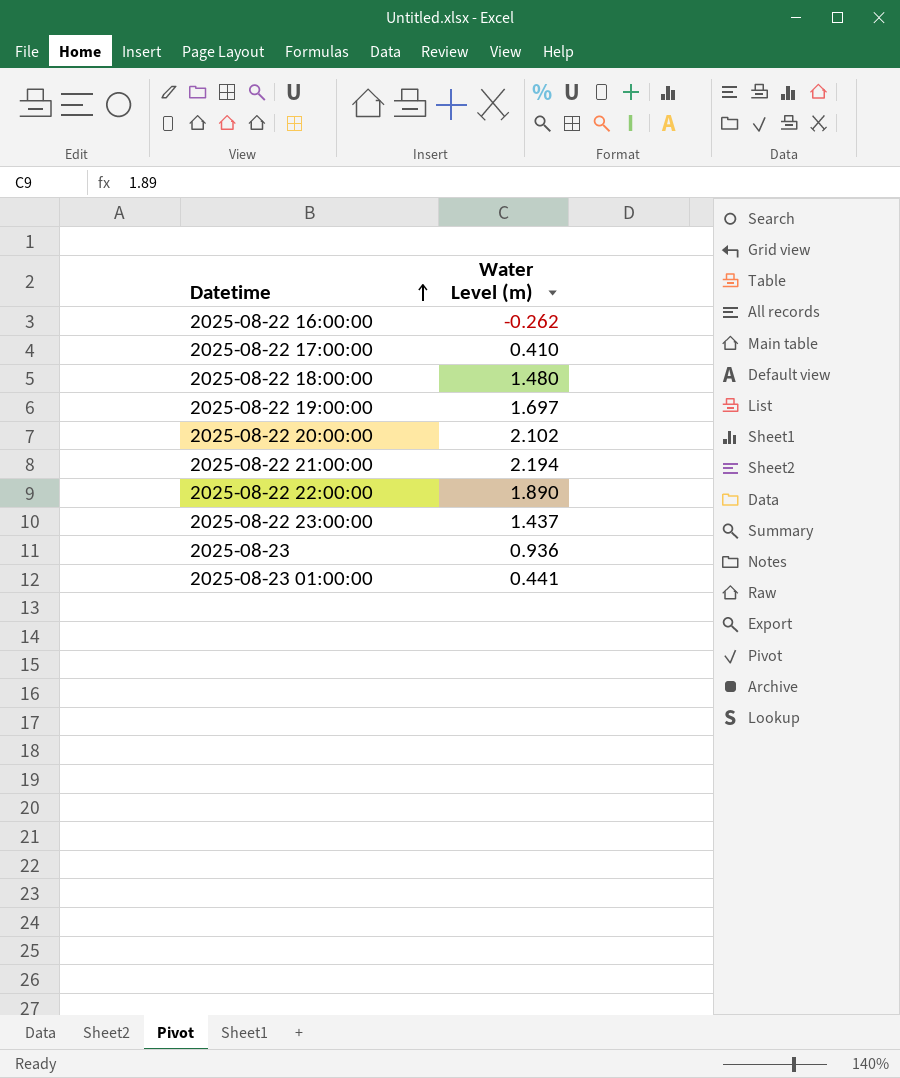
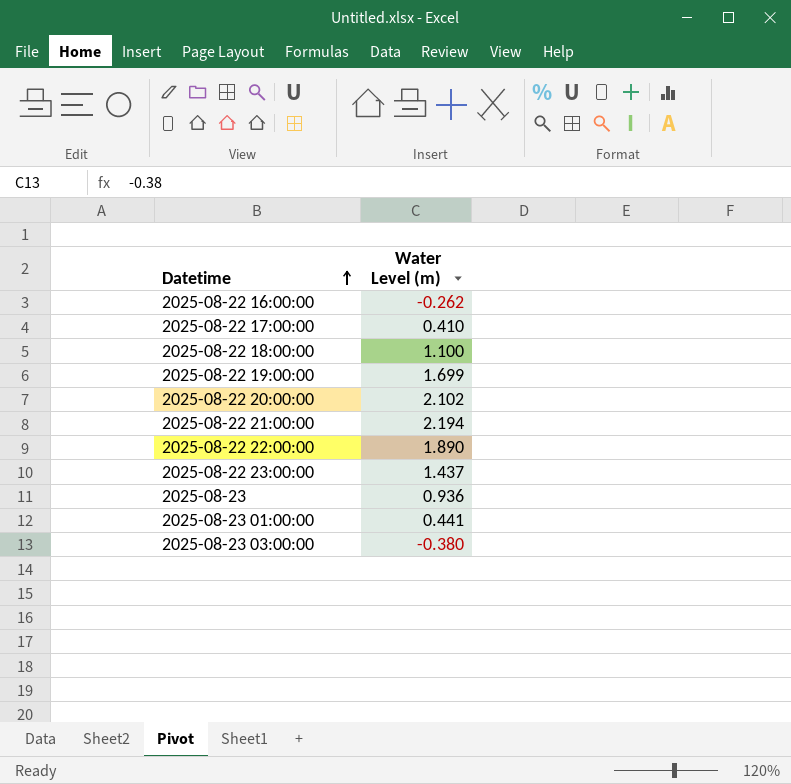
2025-08-22 18:00:00 | Water Level (m): 1.480 -> 1.100
2025-08-22 19:00:00 | Water Level (m): 1.697 -> 1.699
row 2025-08-23 03:00:00: none -> -0.380

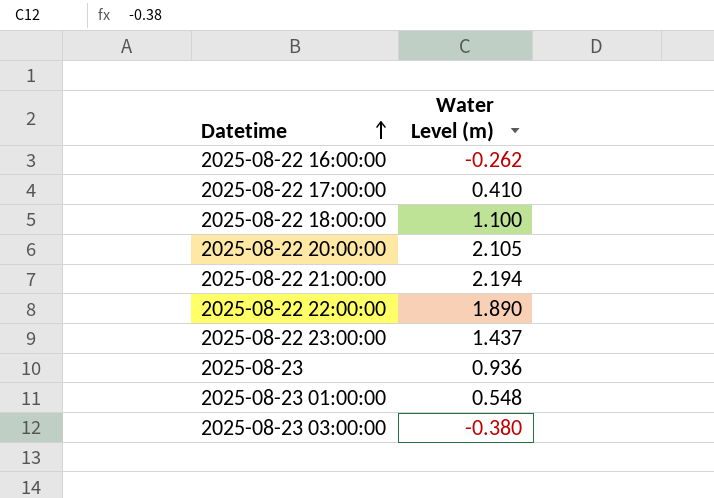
row 2025-08-22 19:00:00: 1.699 -> none
2025-08-22 20:00:00 | Water Level (m): 2.102 -> 2.105
2025-08-23 01:00:00 | Water Level (m): 0.441 -> 0.548

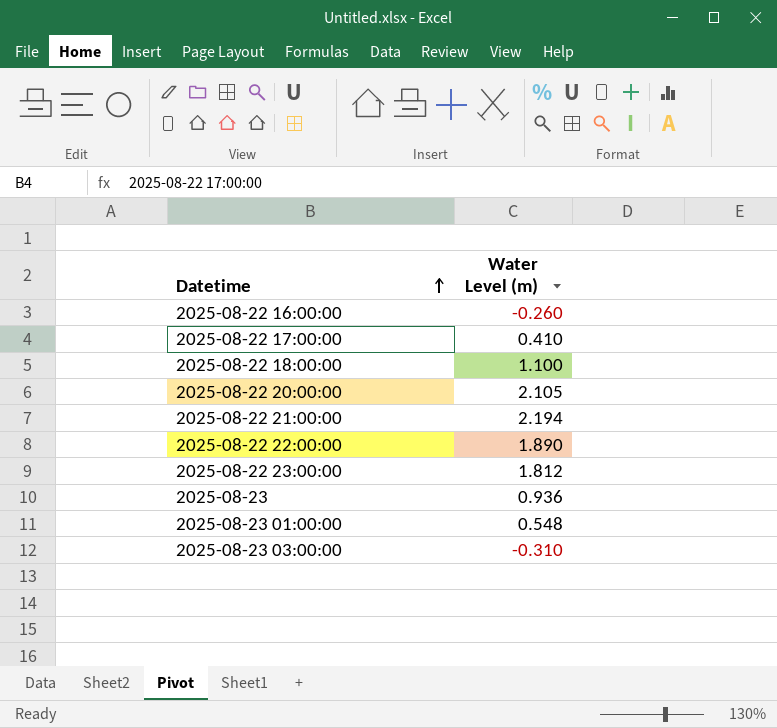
2025-08-22 16:00:00 | Water Level (m): -0.262 -> -0.260
2025-08-22 23:00:00 | Water Level (m): 1.437 -> 1.812
2025-08-23 03:00:00 | Water Level (m): -0.380 -> -0.310

